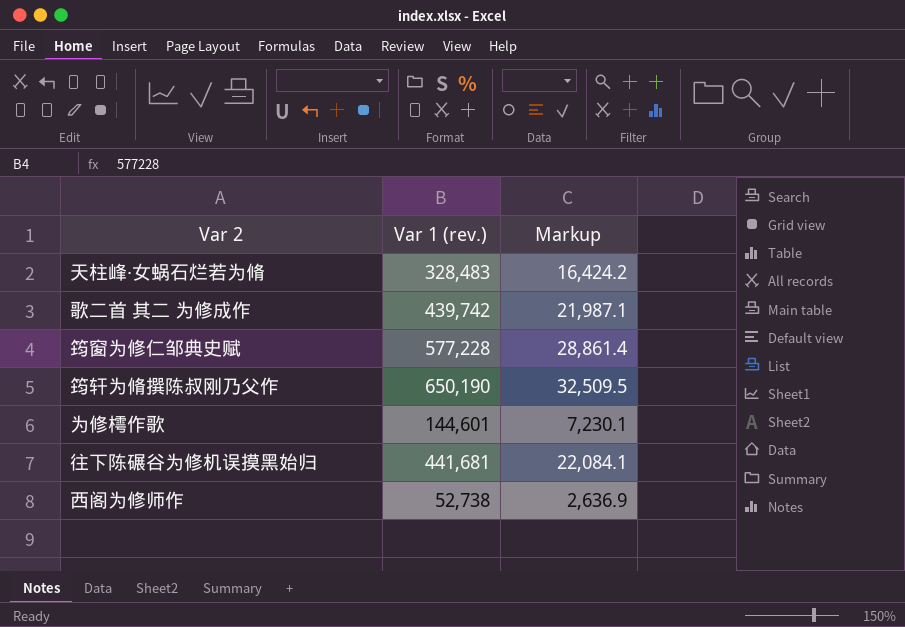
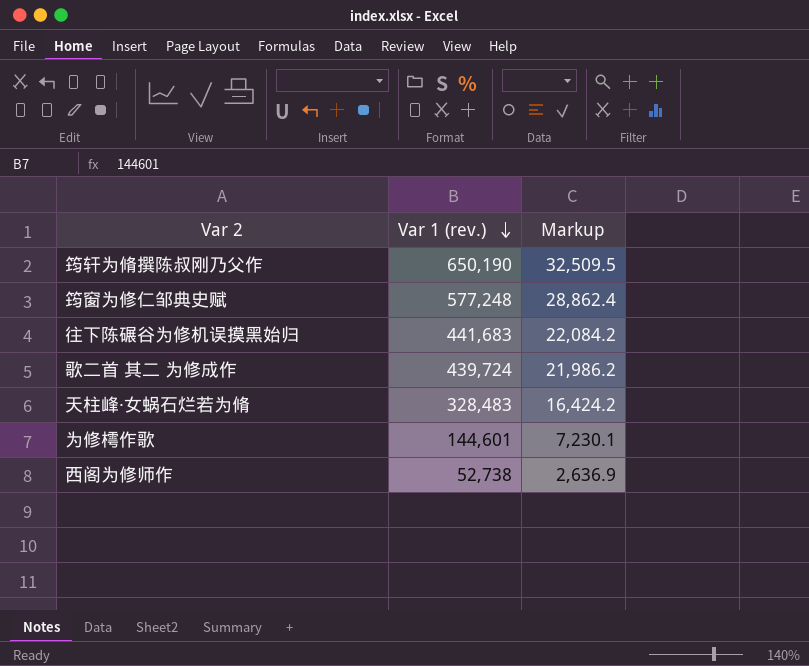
row order: none -> Var 1 (rev.) descending
筠窗为修仁邹典史赋 | Var 1 (rev.): 577,228 -> 577,248
筠窗为修仁邹典史赋 | Markup: 28,861.4 -> 28,862.4
往下陈碾谷为修机误摸黑始归 | Var 1 (rev.): 441,681 -> 441,683
往下陈碾谷为修机误摸黑始归 | Markup: 22,084.1 -> 22,084.2
歌二首 其二 为修成作 | Var 1 (rev.): 439,742 -> 439,724
歌二首 其二 为修成作 | Markup: 21,987.1 -> 21,986.2

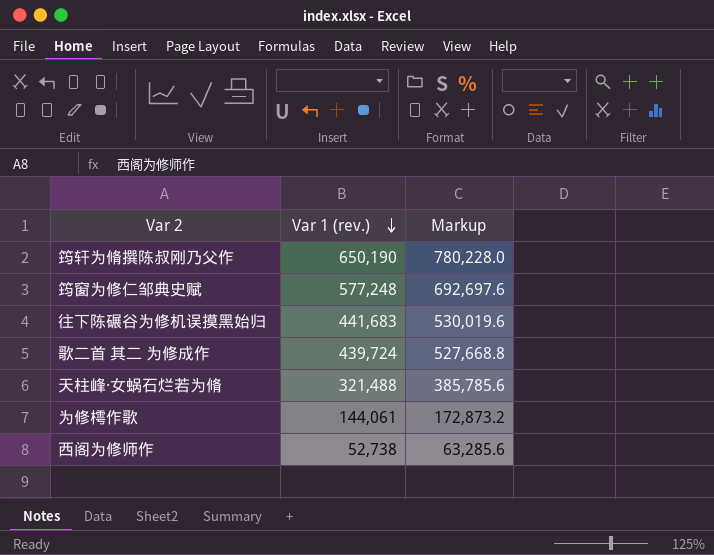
column Markup | formula: [Var 1 (rev.)] * 0.05 -> [Var 1 (rev.)] * 1.2
天柱峰·女蜗石烂若为脩 | Var 1 (rev.): 328,483 -> 321,488
为修樗作歌 | Var 1 (rev.): 144,601 -> 144,061

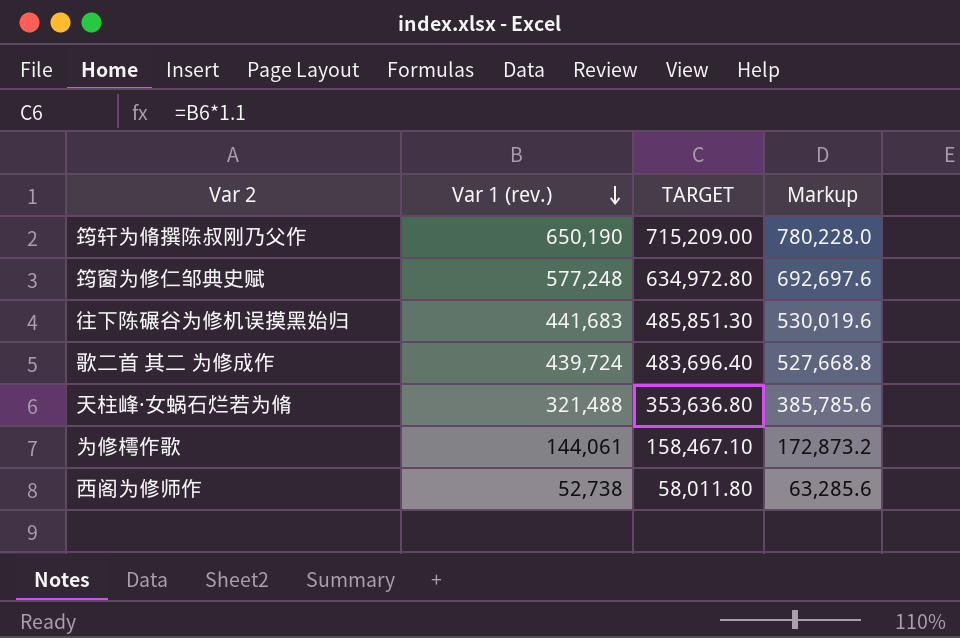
column TARGET | formula: none -> [Var 1 (rev.)] * 1.1

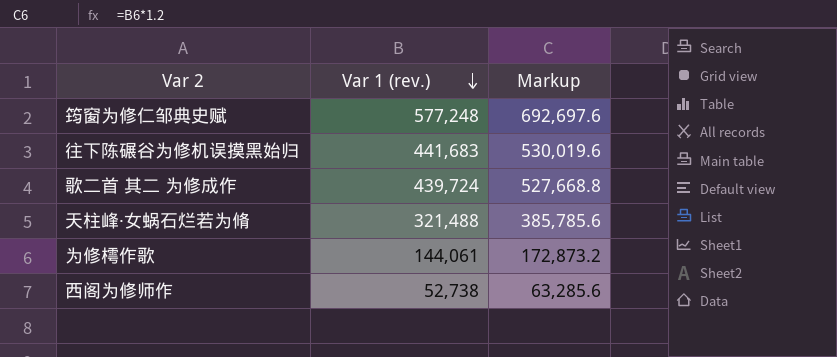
column TARGET | formula: [Var 1 (rev.)] * 1.1 -> none
row 筠轩为脩撰陈叔刚乃父作: 650,190 | 715,209.00 | 780,228.0 -> none

